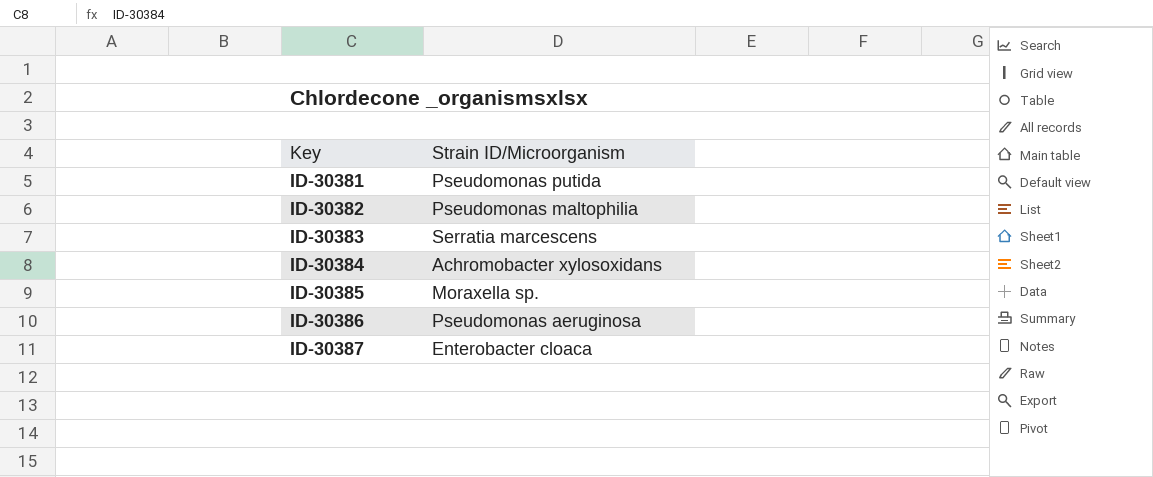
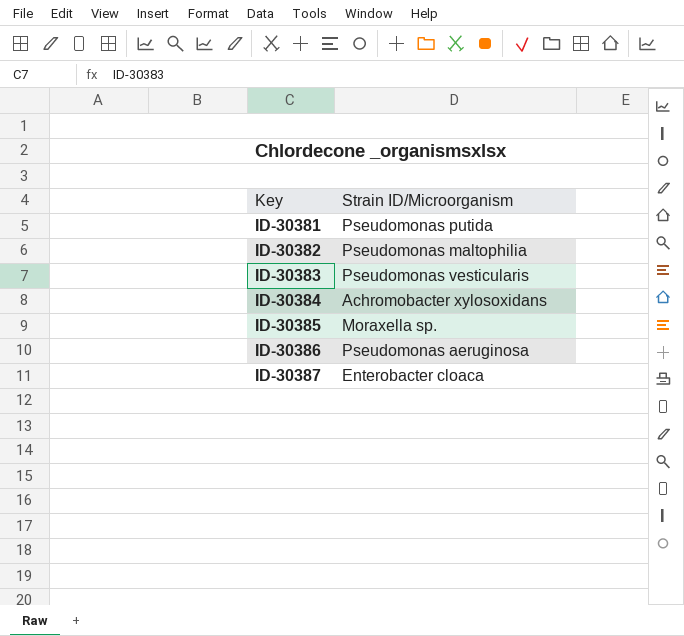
ID-30383 | Strain ID/Microorganism: Serratia marcescens -> Pseudomonas vesticularis

